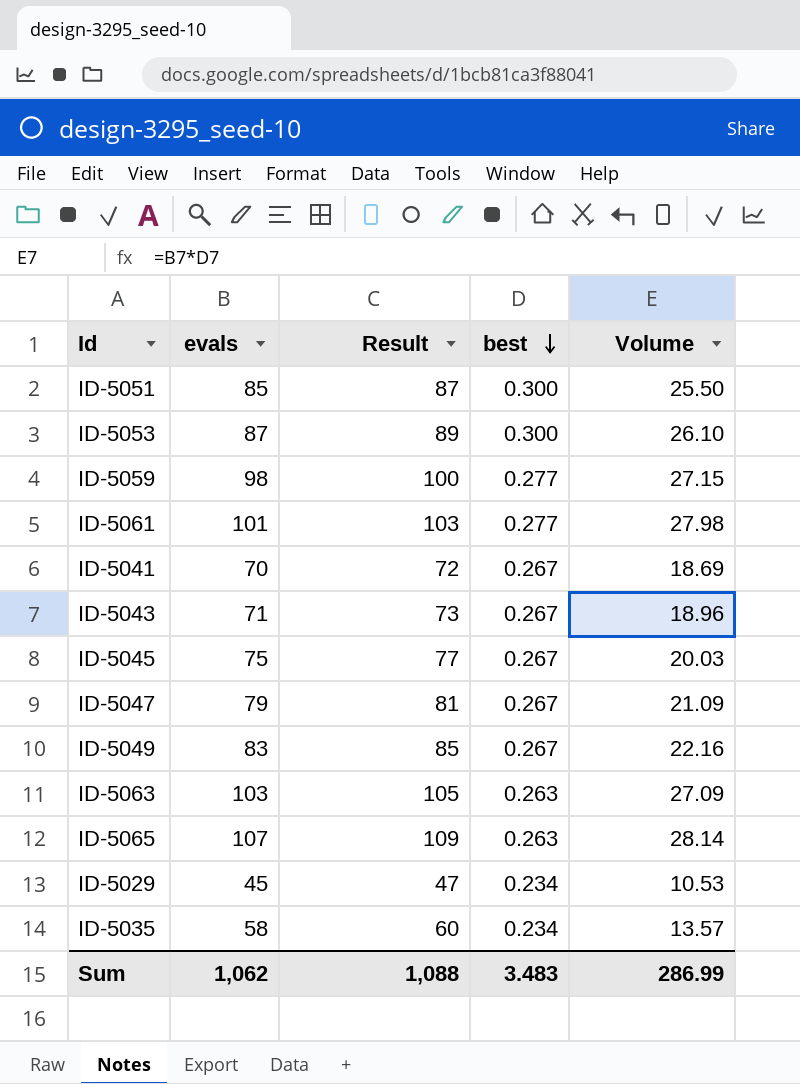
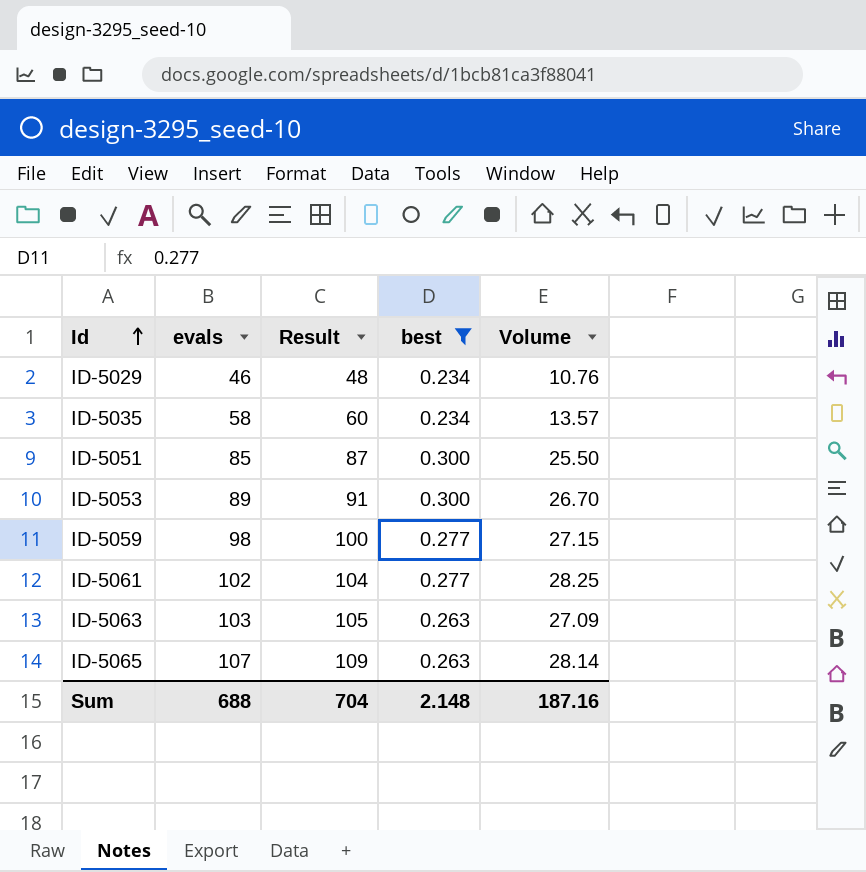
filter: none -> best != 0.267
row order: best descending -> Id ascending
ID-5029 | evals: 45 -> 46
ID-5029 | Result: 47 -> 48
ID-5029 | Volume: 10.53 -> 10.76
ID-5053 | evals: 87 -> 89
ID-5053 | Result: 89 -> 91
ID-5053 | Volume: 26.10 -> 26.70
ID-5061 | evals: 101 -> 102
ID-5061 | Result: 103 -> 104
ID-5061 | Volume: 27.98 -> 28.25
Sum | evals: 1,062 -> 688
Sum | Result: 1,088 -> 704
Sum | best: 3.483 -> 2.148
Sum | Volume: 286.99 -> 187.16

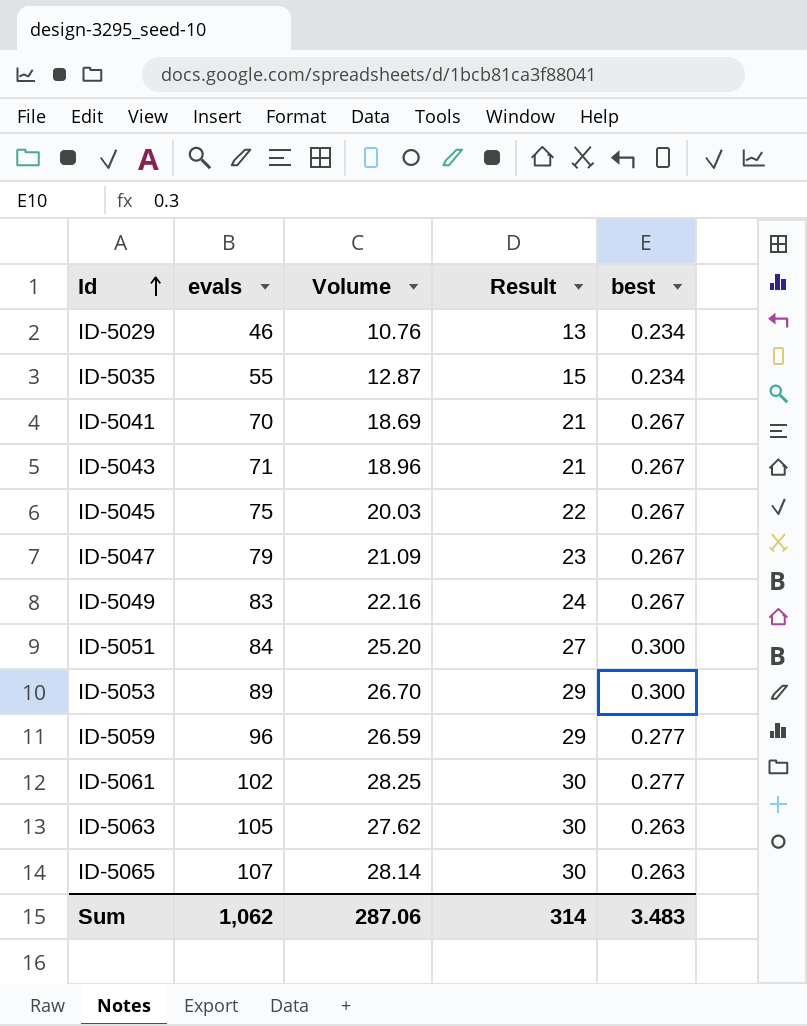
filter: best != 0.267 -> none
column Volume | position: 5 -> 3
column Result | formula: [evals] + 2 -> [Volume] + 2
ID-5035 | evals: 58 -> 55
ID-5035 | Volume: 13.57 -> 12.87
ID-5051 | evals: 85 -> 84
ID-5051 | Volume: 25.50 -> 25.20
ID-5059 | evals: 98 -> 96
ID-5059 | Volume: 27.15 -> 26.59
ID-5063 | evals: 103 -> 105
ID-5063 | Volume: 27.09 -> 27.62
Sum | evals: 688 -> 1,062
Sum | Volume: 187.16 -> 287.06
Sum | Result: 704 -> 314
Sum | best: 2.148 -> 3.483

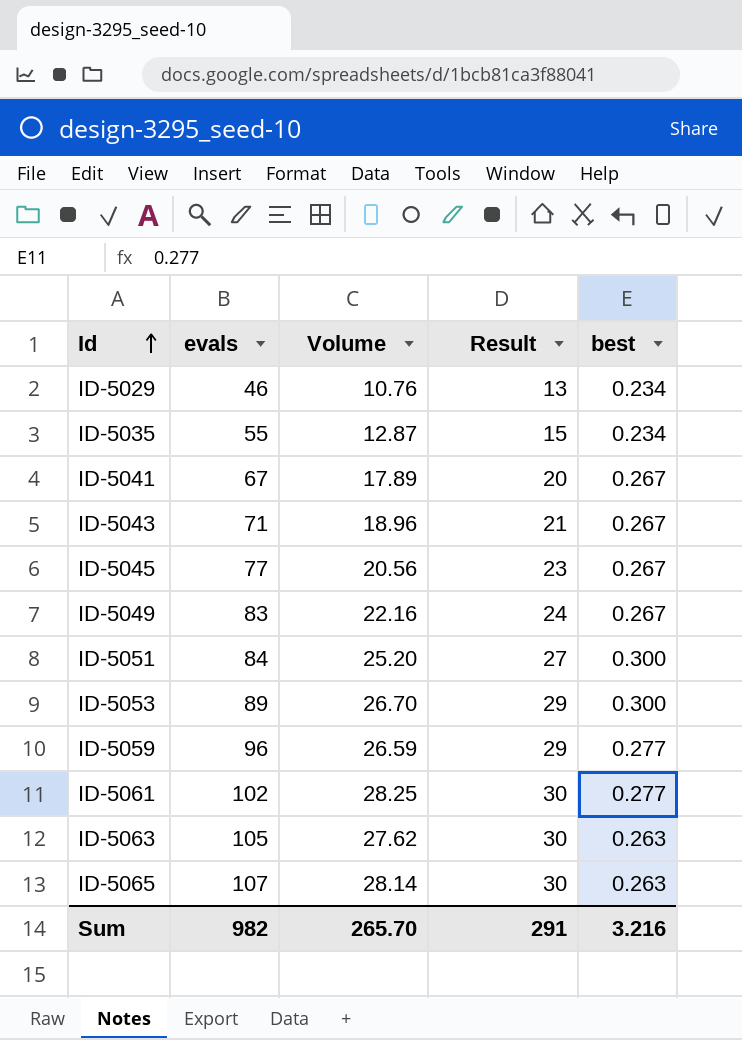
row ID-5047: 79 | 21.09 | 23 | 0.267 -> none
ID-5041 | evals: 70 -> 67
ID-5041 | Volume: 18.69 -> 17.89
ID-5041 | Result: 21 -> 20
ID-5045 | evals: 75 -> 77
ID-5045 | Volume: 20.03 -> 20.56
ID-5045 | Result: 22 -> 23
Sum | evals: 1,062 -> 982
Sum | Volume: 287.06 -> 265.70
Sum | Result: 314 -> 291
Sum | best: 3.483 -> 3.216

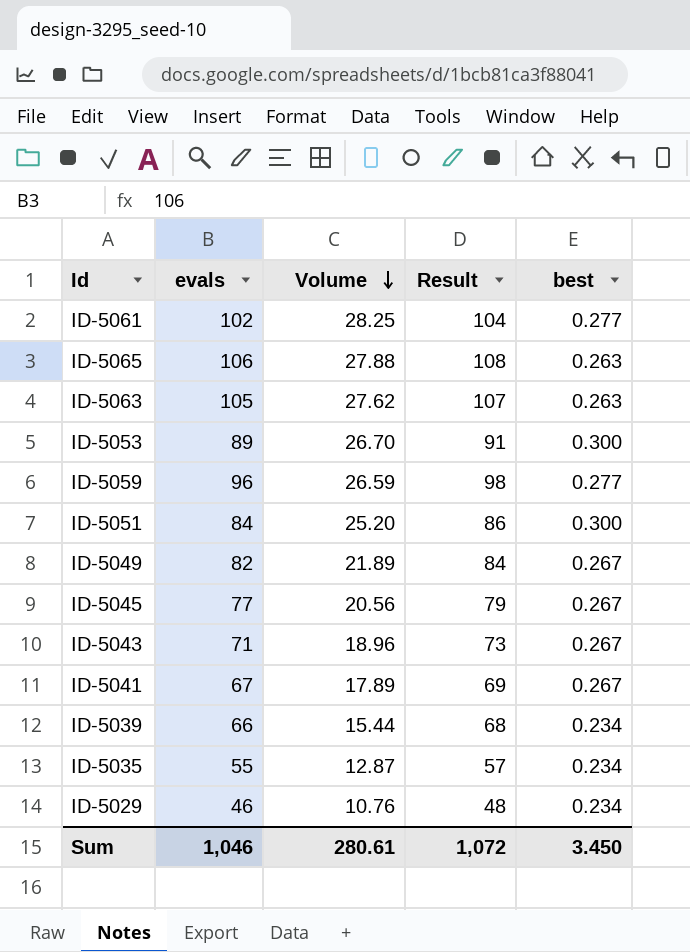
row order: Id ascending -> Volume descending
column Result | formula: [Volume] + 2 -> [evals] + 2
ID-5065 | evals: 107 -> 106
ID-5065 | Volume: 28.14 -> 27.88
ID-5049 | evals: 83 -> 82
ID-5049 | Volume: 22.16 -> 21.89
row ID-5039: none -> 66 | 15.44 | 68 | 0.234
Sum | evals: 982 -> 1,046
Sum | Volume: 265.70 -> 280.61
Sum | Result: 291 -> 1,072
Sum | best: 3.216 -> 3.450

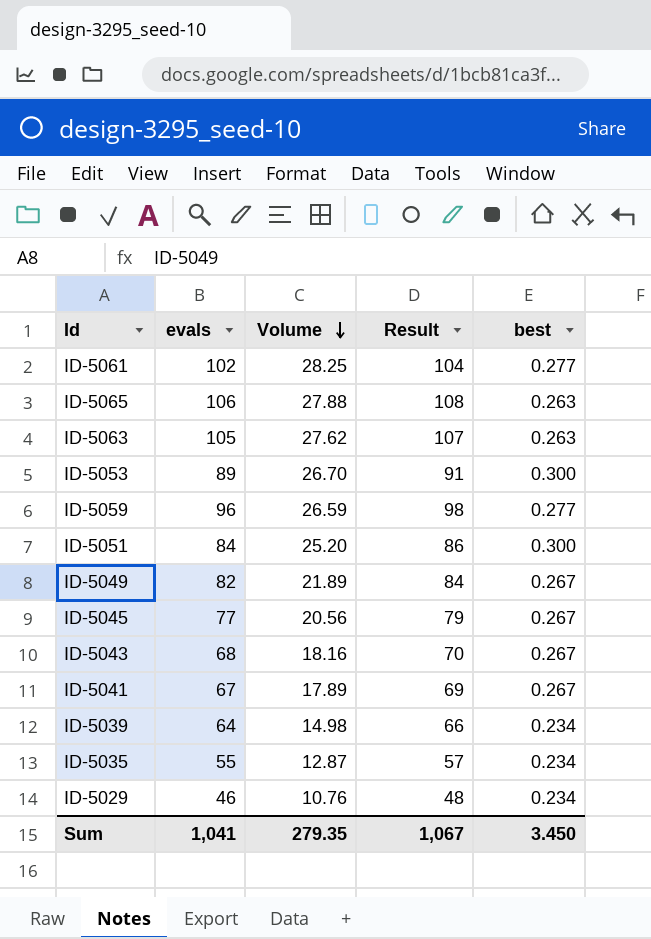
ID-5043 | evals: 71 -> 68
ID-5043 | Volume: 18.96 -> 18.16
ID-5043 | Result: 73 -> 70
ID-5039 | evals: 66 -> 64
ID-5039 | Volume: 15.44 -> 14.98
ID-5039 | Result: 68 -> 66
Sum | evals: 1,046 -> 1,041
Sum | Volume: 280.61 -> 279.35
Sum | Result: 1,072 -> 1,067

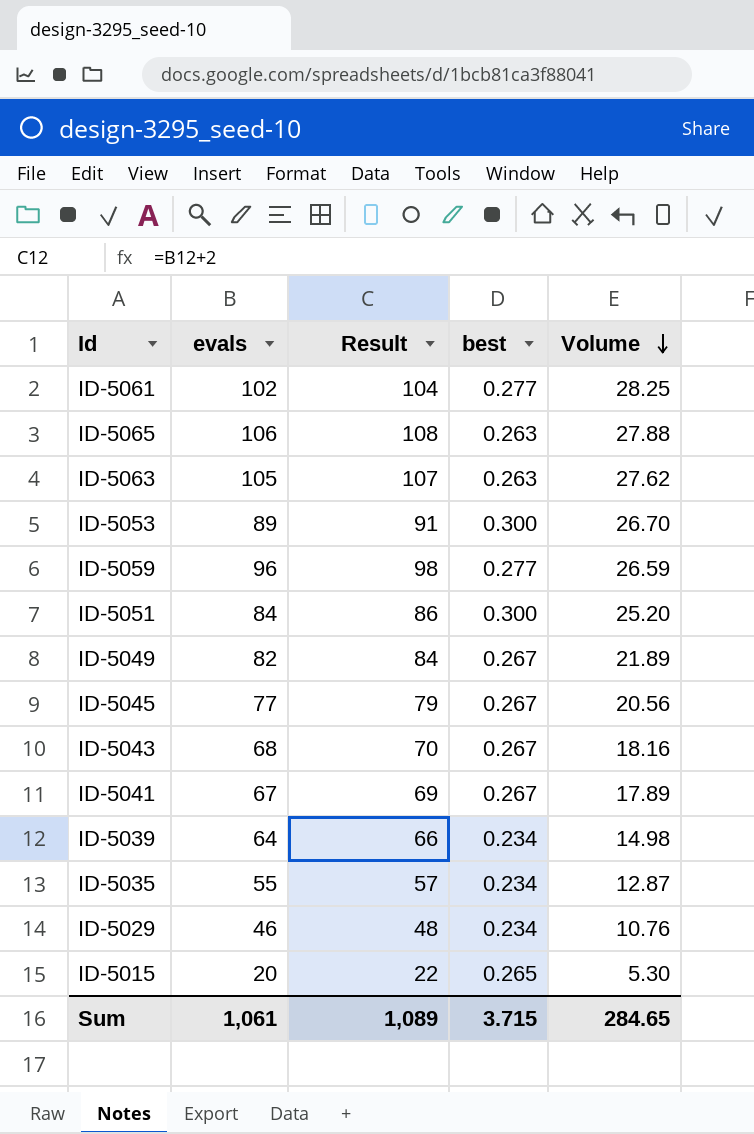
column Volume | position: 3 -> 5
row ID-5015: none -> 20 | 22 | 0.265 | 5.30
Sum | evals: 1,041 -> 1,061
Sum | Result: 1,067 -> 1,089
Sum | best: 3.450 -> 3.715
Sum | Volume: 279.35 -> 284.65

